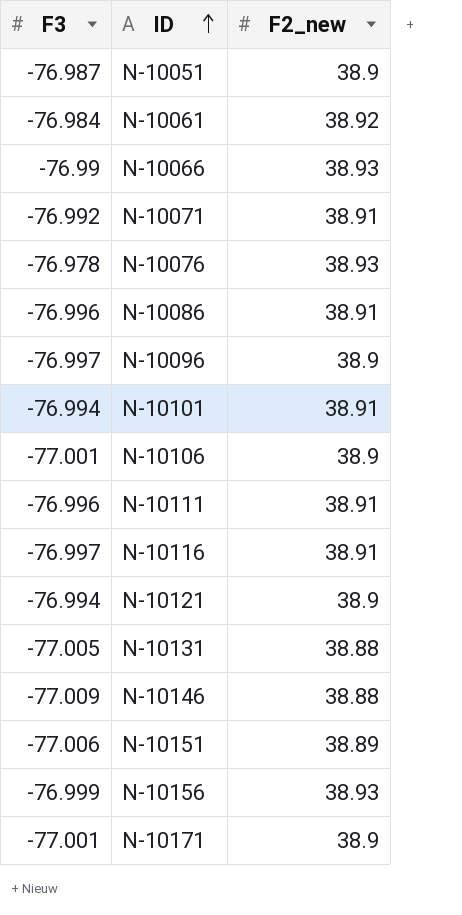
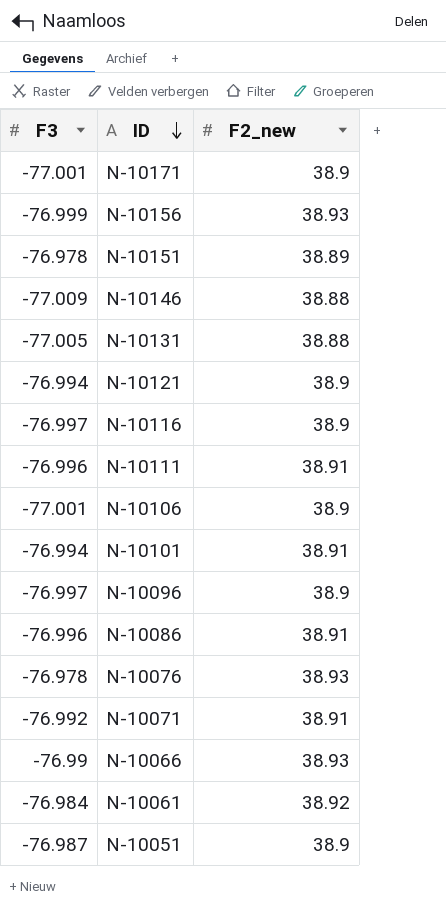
row order: ID ascending -> ID descending
N-10151 | F3: -77.006 -> -76.978
N-10116 | F2_new: 38.91 -> 38.9

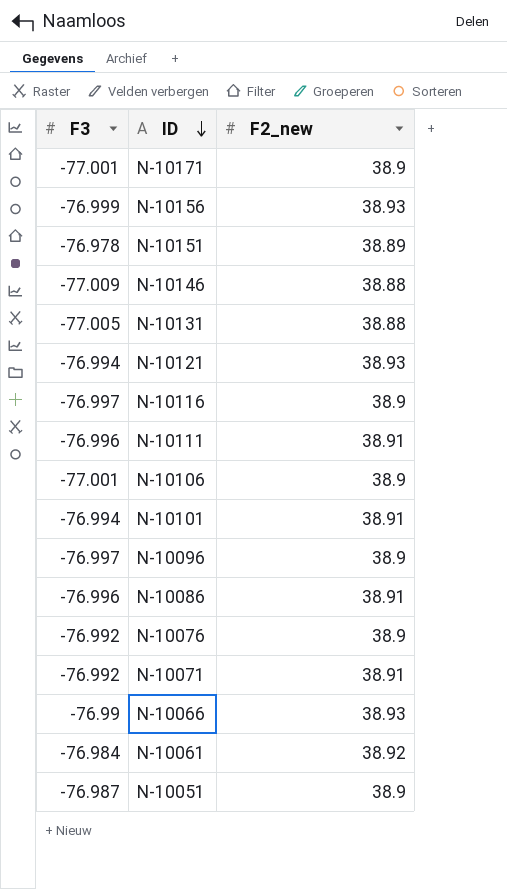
N-10121 | F2_new: 38.9 -> 38.93
N-10076 | F3: -76.978 -> -76.992
N-10076 | F2_new: 38.93 -> 38.9

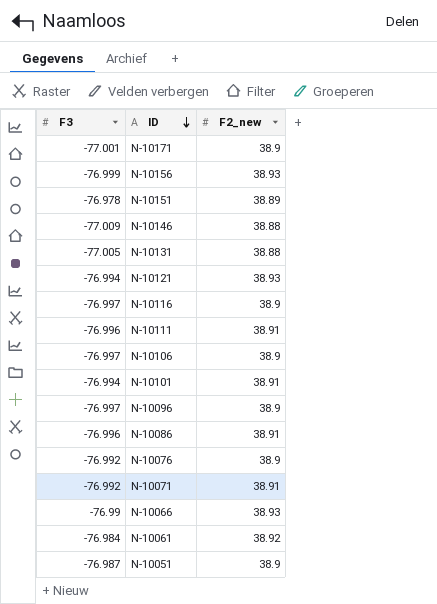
N-10106 | F3: -77.001 -> -76.997

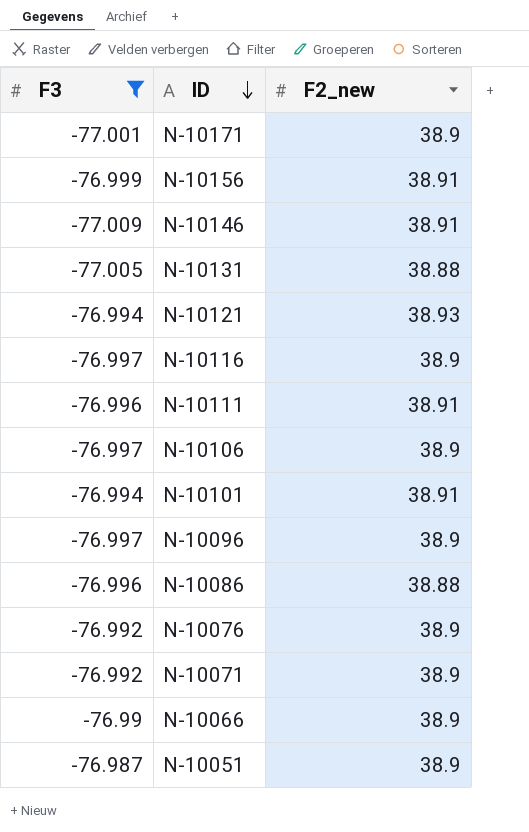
filter: none -> F3 <= -76.987
N-10156 | F2_new: 38.93 -> 38.91
N-10146 | F2_new: 38.88 -> 38.91
N-10086 | F2_new: 38.91 -> 38.88
N-10071 | F2_new: 38.91 -> 38.9
N-10066 | F2_new: 38.93 -> 38.9

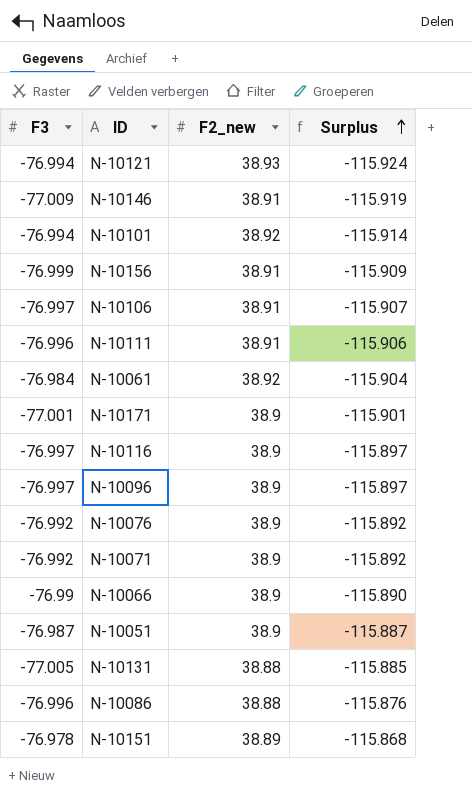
filter: F3 <= -76.987 -> none
row order: ID descending -> Surplus ascending
column Surplus | formula: none -> [F3] - [F2_new]
N-10101 | F2_new: 38.91 -> 38.92
N-10106 | F2_new: 38.9 -> 38.91

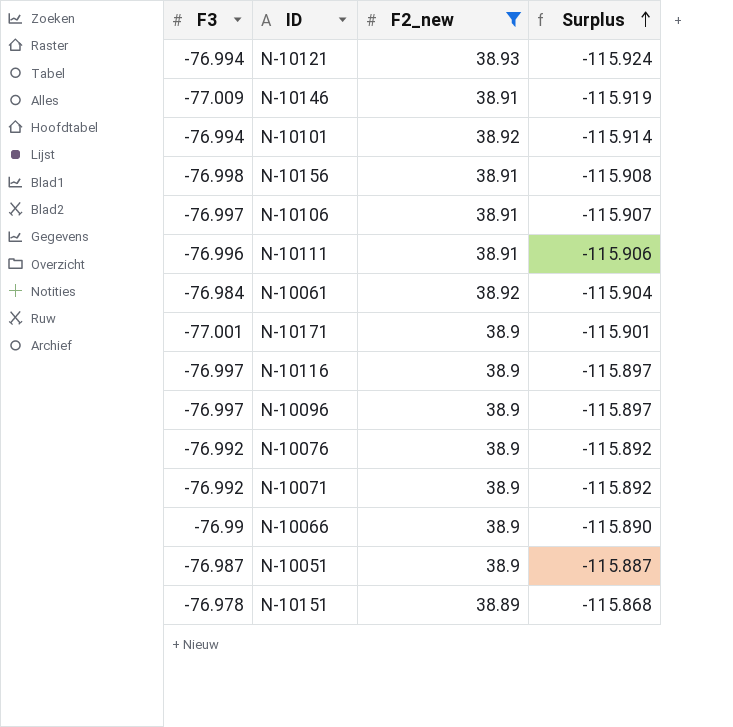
filter: none -> F2_new != 38.88
N-10156 | F3: -76.999 -> -76.998
N-10156 | Surplus: -115.909 -> -115.908

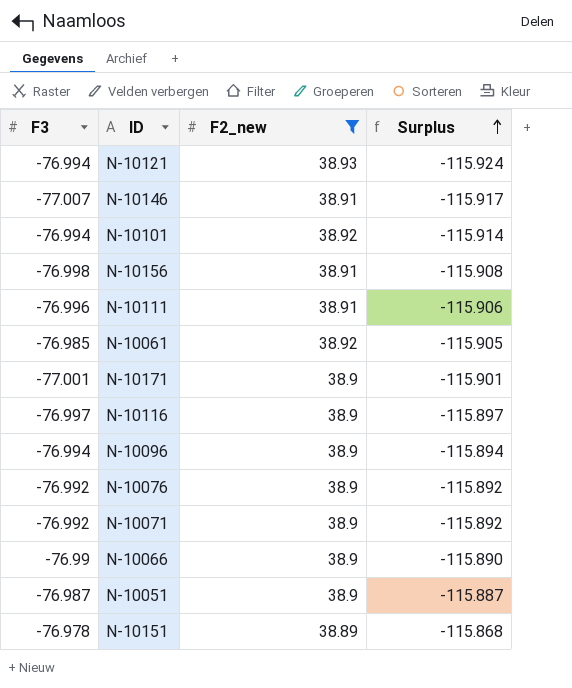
row N-10106: -76.997 | 38.91 | -115.907 -> none
N-10146 | F3: -77.009 -> -77.007
N-10146 | Surplus: -115.919 -> -115.917
N-10061 | F3: -76.984 -> -76.985
N-10061 | Surplus: -115.904 -> -115.905
N-10096 | F3: -76.997 -> -76.994
N-10096 | Surplus: -115.897 -> -115.894

